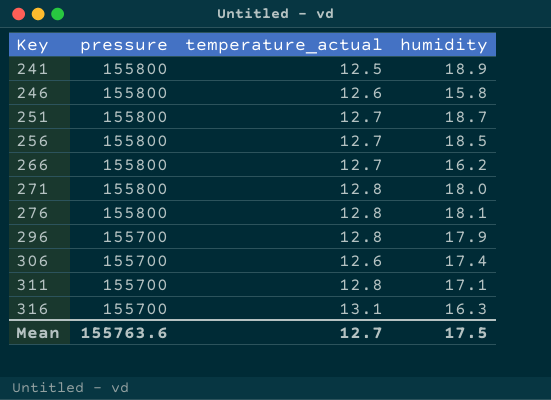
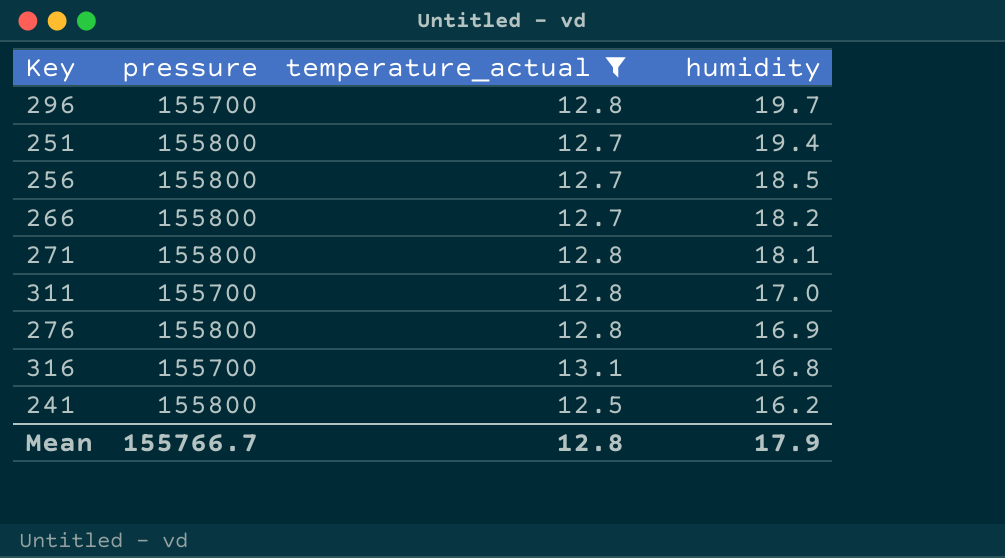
filter: none -> temperature_actual != 12.6
row order: Key ascending -> humidity descending
296 | humidity: 17.9 -> 19.7
251 | humidity: 18.7 -> 19.4
266 | humidity: 16.2 -> 18.2
271 | humidity: 18.0 -> 18.1
311 | humidity: 17.1 -> 17.0
276 | humidity: 18.1 -> 16.9
316 | humidity: 16.3 -> 16.8
241 | humidity: 18.9 -> 16.2
Mean | pressure: 155763.6 -> 155766.7
Mean | temperature_actual: 12.7 -> 12.8
Mean | humidity: 17.5 -> 17.9

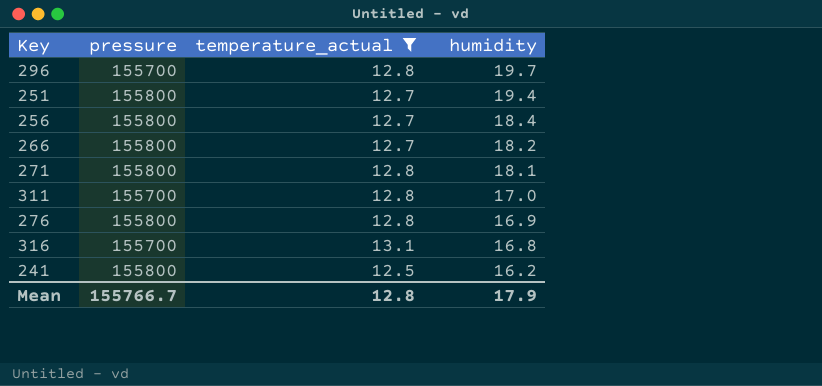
256 | humidity: 18.5 -> 18.4

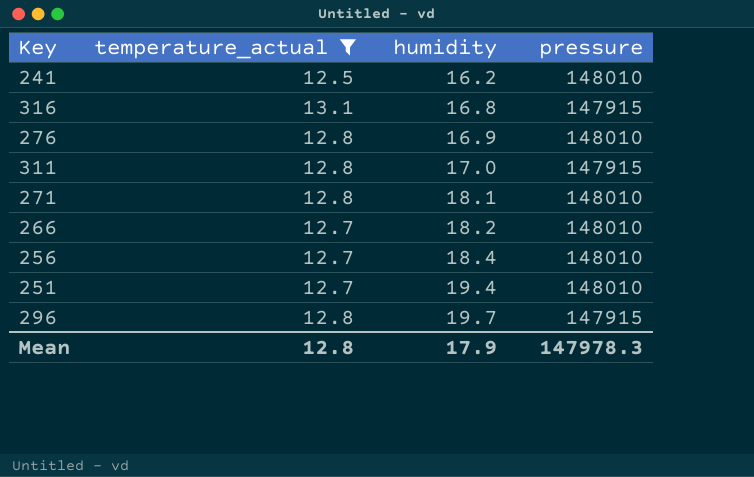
row order: humidity descending -> humidity ascending
column pressure | position: 2 -> 4
241 | pressure: 155800 -> 148010
316 | pressure: 155700 -> 147915
276 | pressure: 155800 -> 148010
311 | pressure: 155700 -> 147915
271 | pressure: 155800 -> 148010
266 | pressure: 155800 -> 148010
256 | pressure: 155800 -> 148010
251 | pressure: 155800 -> 148010
296 | pressure: 155700 -> 147915
Mean | pressure: 155766.7 -> 147978.3

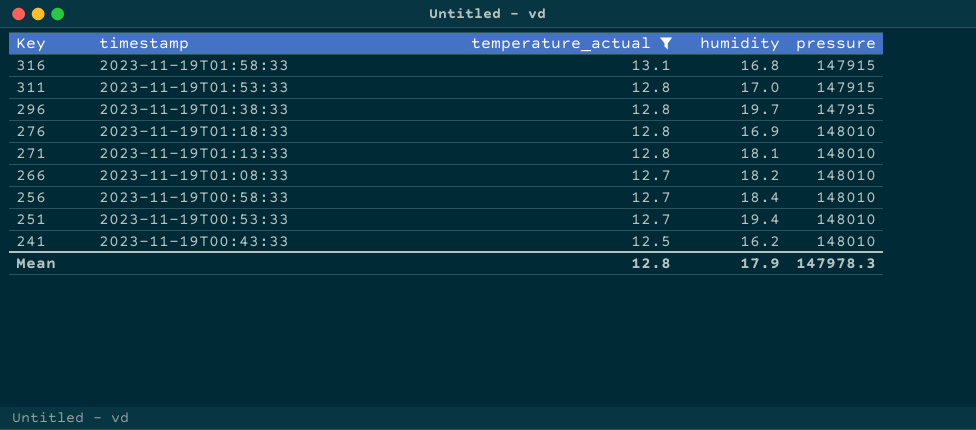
row order: humidity ascending -> Key descending
column timestamp | position: none -> 2

